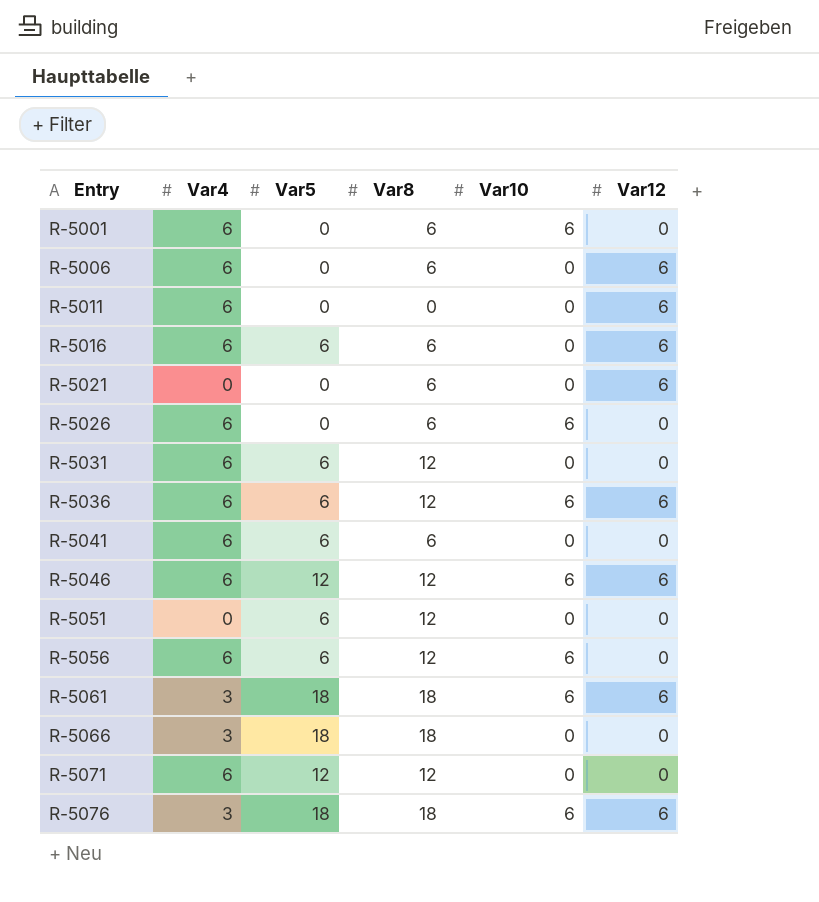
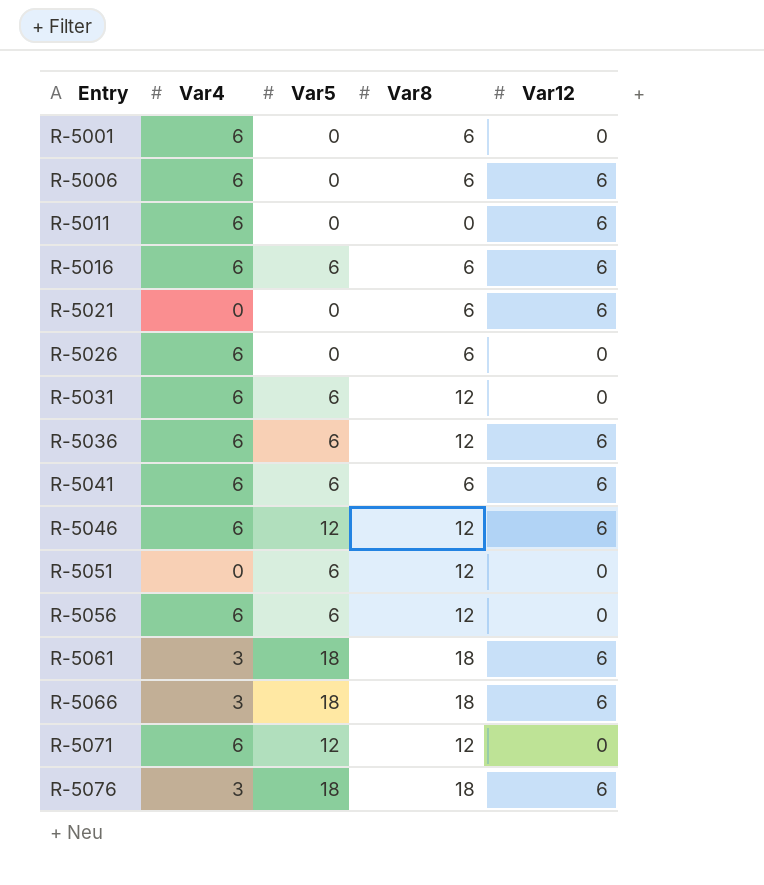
column Var10 | position: 5 -> none
R-5041 | Var12: 0 -> 6
R-5066 | Var12: 0 -> 6

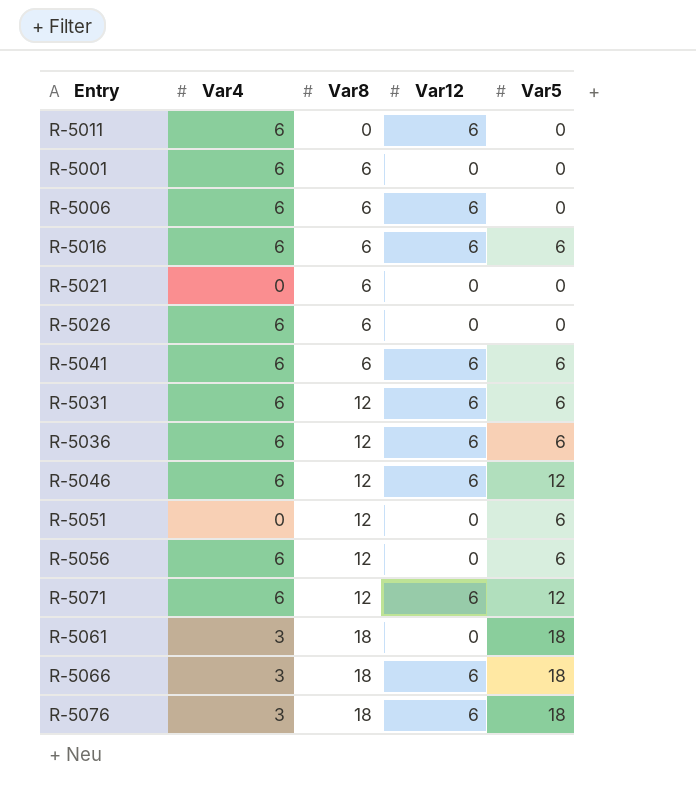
row order: Entry ascending -> Var8 ascending
column Var5 | position: 3 -> 5
R-5021 | Var12: 6 -> 0
R-5031 | Var12: 0 -> 6
R-5071 | Var12: 0 -> 6
R-5061 | Var12: 6 -> 0

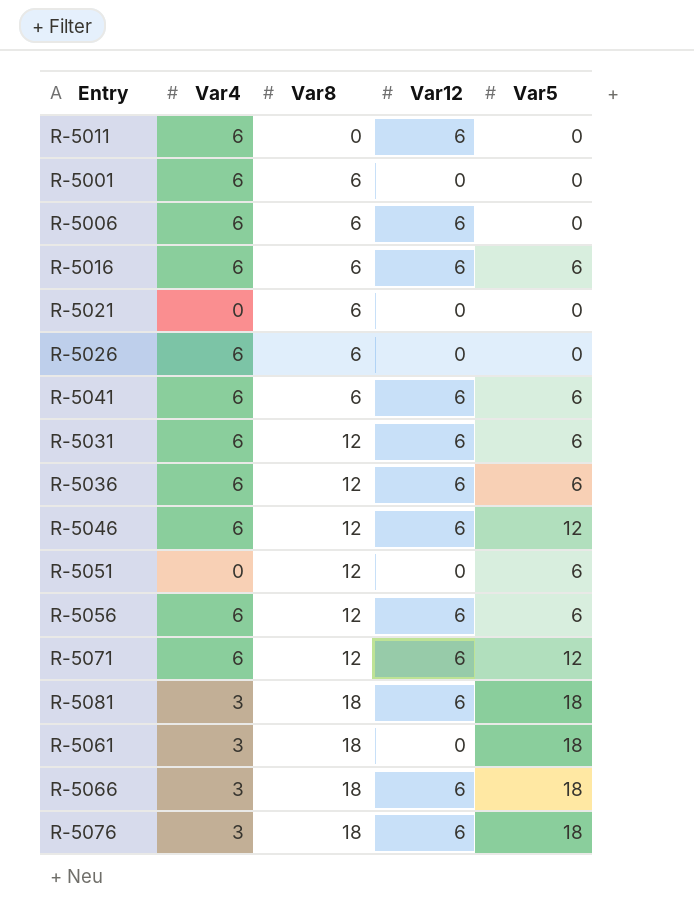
R-5056 | Var12: 0 -> 6
row R-5081: none -> 3 | 18 | 6 | 18

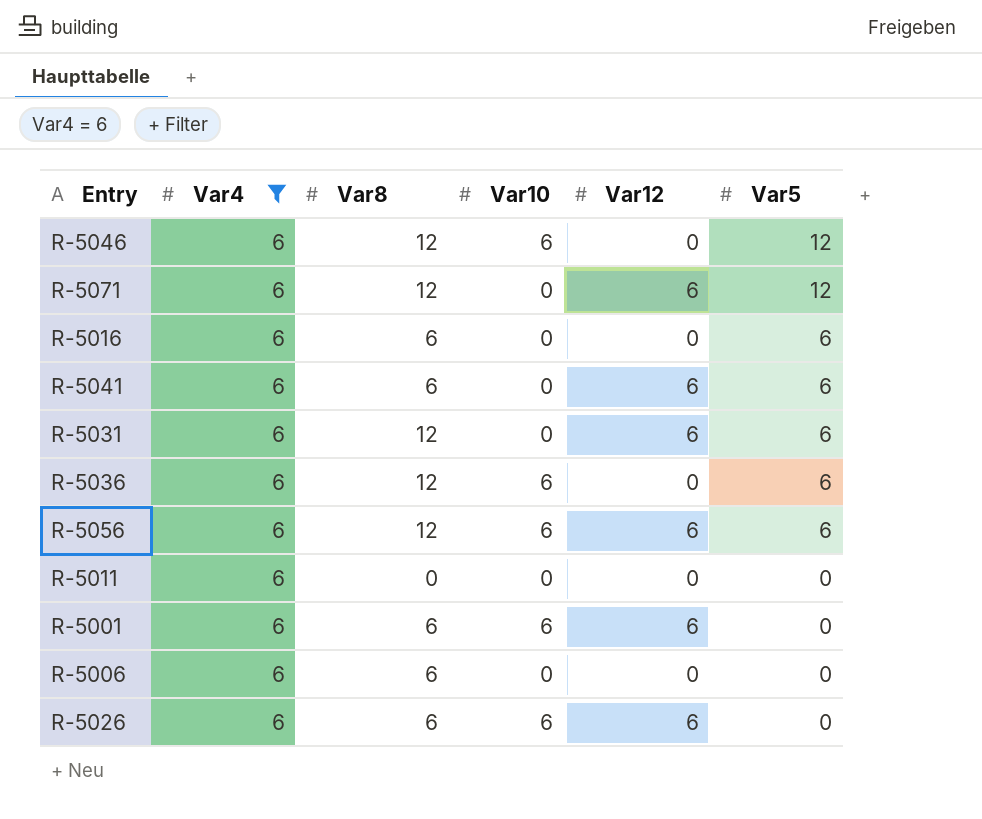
filter: none -> Var4 = 6
row order: Var8 ascending -> Var5 descending
column Var10 | position: none -> 4
R-5046 | Var12: 6 -> 0
R-5016 | Var12: 6 -> 0
R-5036 | Var12: 6 -> 0
R-5011 | Var12: 6 -> 0
R-5001 | Var12: 0 -> 6
R-5006 | Var12: 6 -> 0
R-5026 | Var12: 0 -> 6

